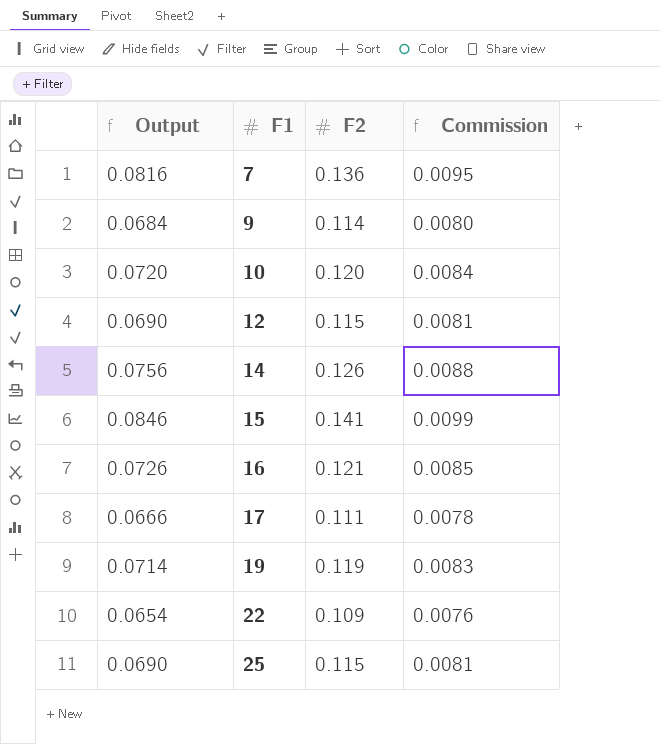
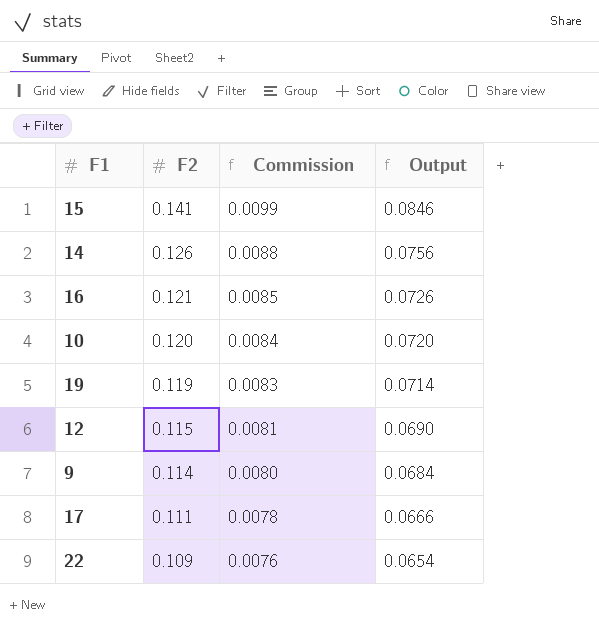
row order: F1 ascending -> F2 descending
column Output | position: 1 -> 4
row 7: 0.0816 | 0.136 | 0.0095 -> none
row 25: 0.0690 | 0.115 | 0.0081 -> none

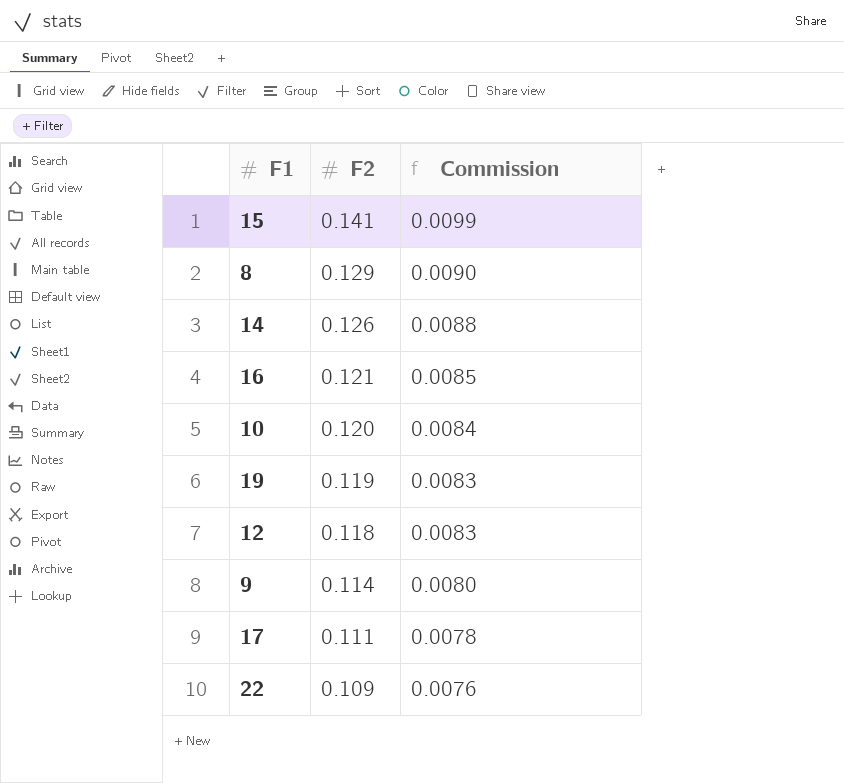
column Output | formula: [F2] * 0.6 -> none
row 8: none -> 0.129 | 0.0090
12 | F2: 0.115 -> 0.118
12 | Commission: 0.0081 -> 0.0083

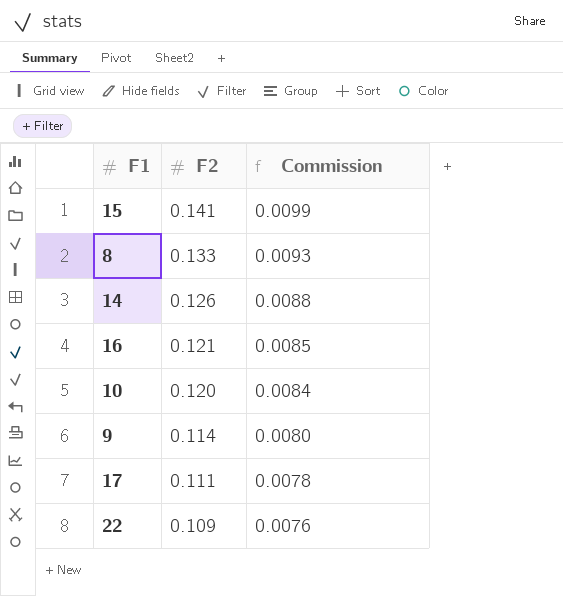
row 19: 0.119 | 0.0083 -> none
row 12: 0.118 | 0.0083 -> none
8 | F2: 0.129 -> 0.133
8 | Commission: 0.0090 -> 0.0093

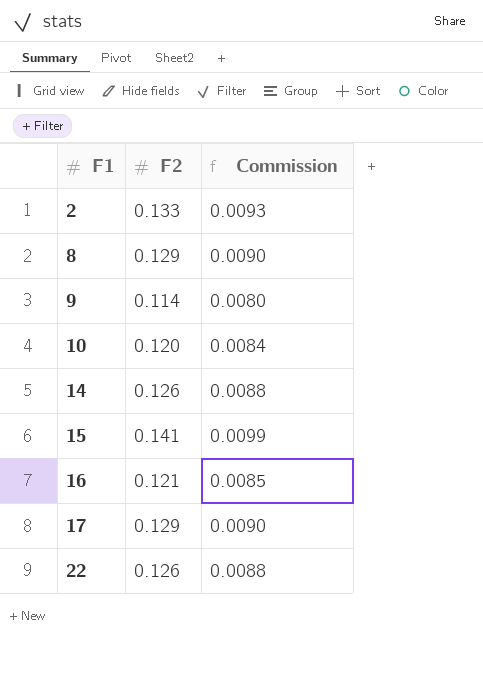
row order: F2 descending -> F1 ascending
row 2: none -> 0.133 | 0.0093
8 | F2: 0.133 -> 0.129
8 | Commission: 0.0093 -> 0.0090
17 | F2: 0.111 -> 0.129
17 | Commission: 0.0078 -> 0.0090
22 | F2: 0.109 -> 0.126
22 | Commission: 0.0076 -> 0.0088

